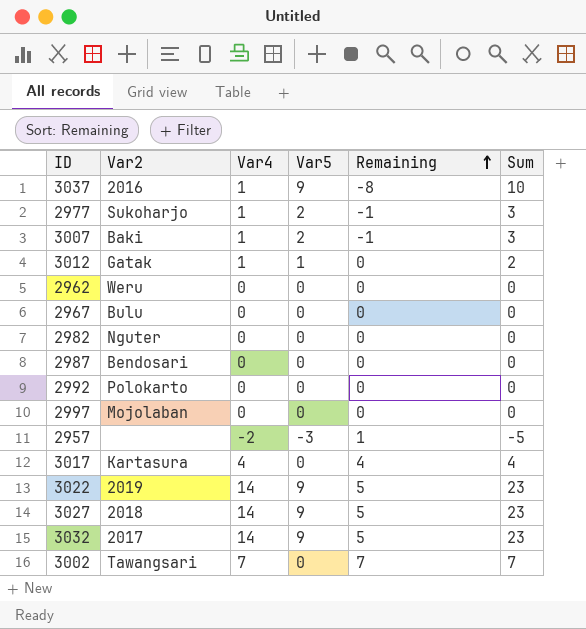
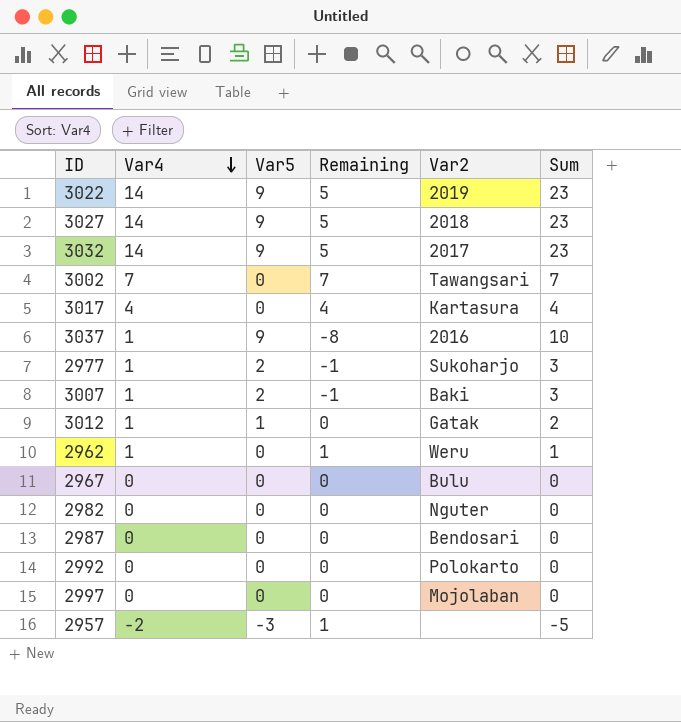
row order: Remaining ascending -> Var4 descending
column Var2 | position: 2 -> 5
2962 | Var4: 0 -> 1
2962 | Remaining: 0 -> 1
2962 | Sum: 0 -> 1

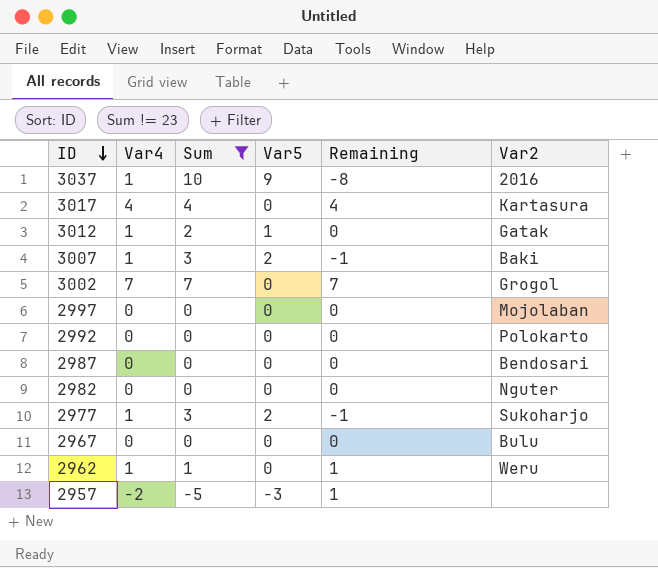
filter: none -> Sum != 23
row order: Var4 descending -> ID descending
column Sum | position: 6 -> 3
3002 | Var2: Tawangsari -> Grogol

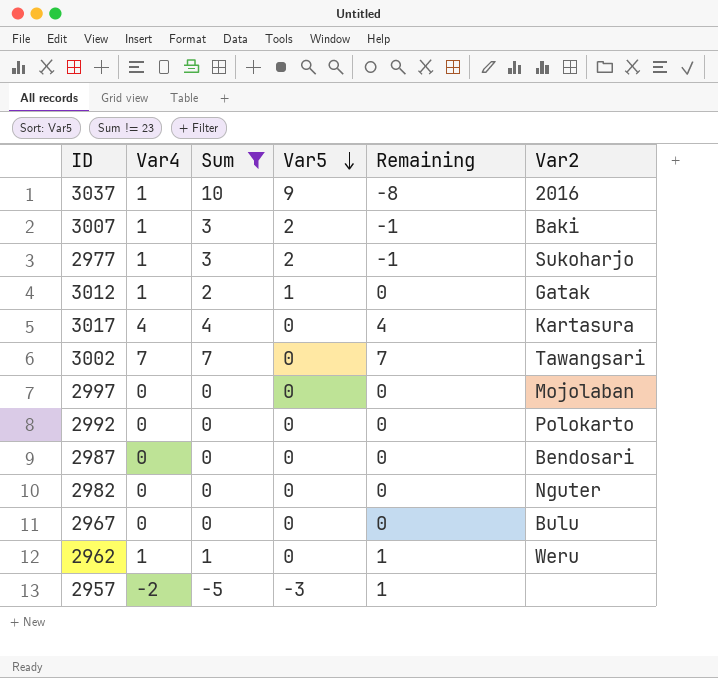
row order: ID descending -> Var5 descending
3002 | Var2: Grogol -> Tawangsari

